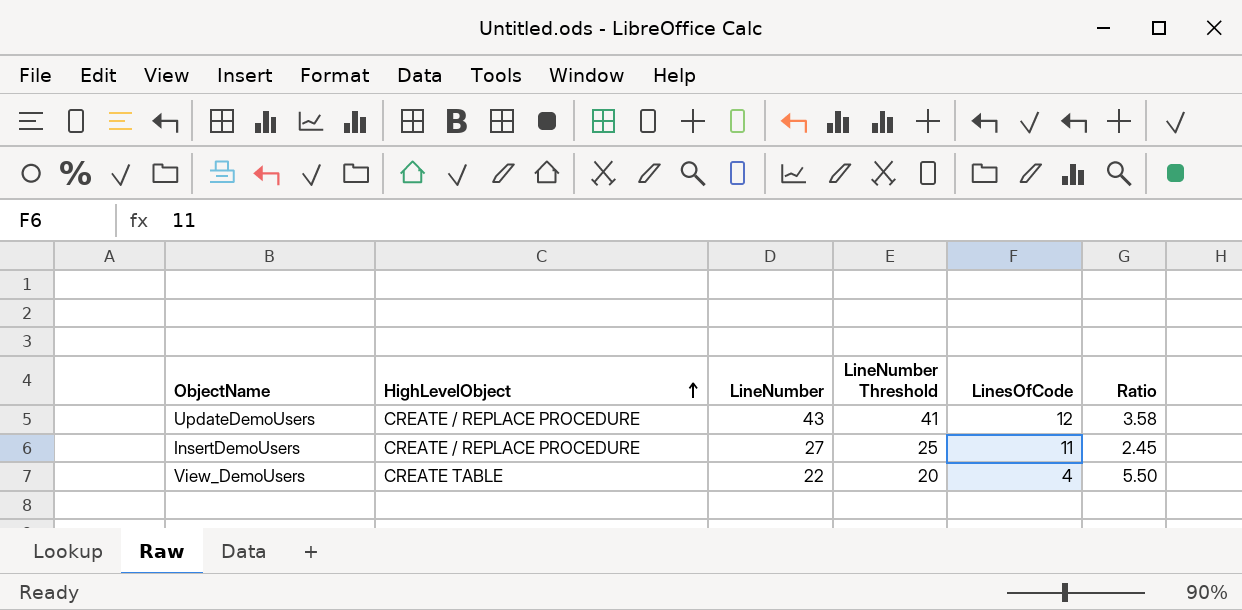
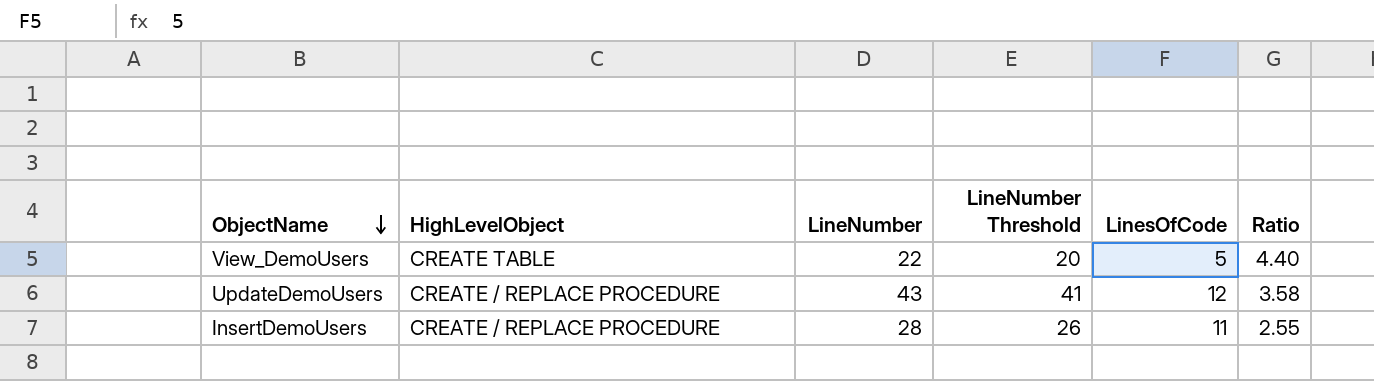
row order: HighLevelObject ascending -> ObjectName descending
View_DemoUsers | LinesOfCode: 4 -> 5
View_DemoUsers | Ratio: 5.50 -> 4.40
InsertDemoUsers | LineNumber: 27 -> 28
InsertDemoUsers | LineNumber Threshold: 25 -> 26
InsertDemoUsers | Ratio: 2.45 -> 2.55

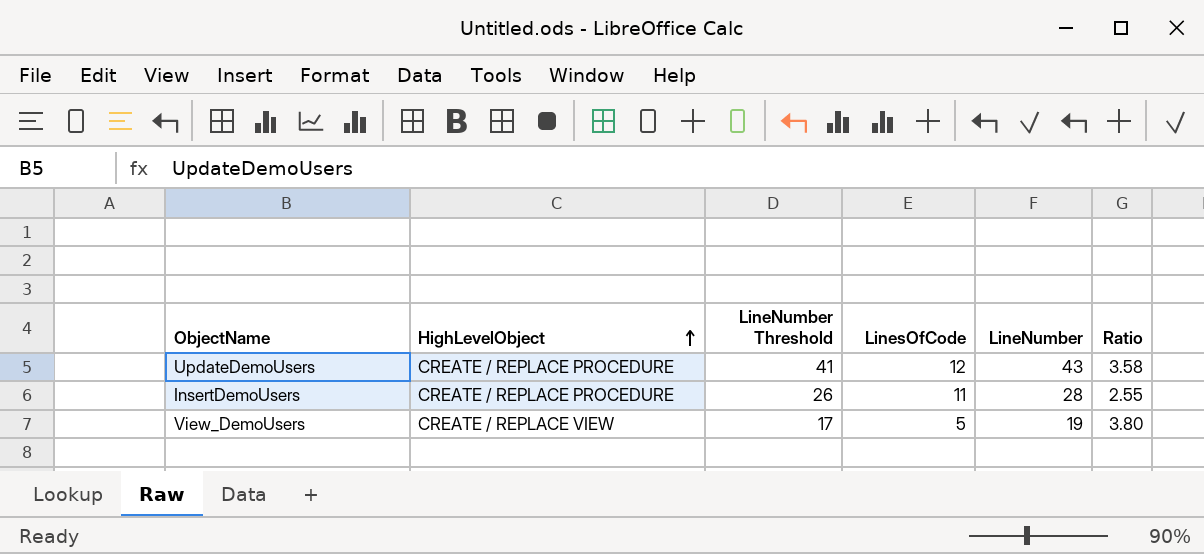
row order: ObjectName descending -> HighLevelObject ascending
column LineNumber | position: 3 -> 5
View_DemoUsers | HighLevelObject: CREATE TABLE -> CREATE / REPLACE VIEW
View_DemoUsers | LineNumber Threshold: 20 -> 17
View_DemoUsers | LineNumber: 22 -> 19
View_DemoUsers | Ratio: 4.40 -> 3.80

